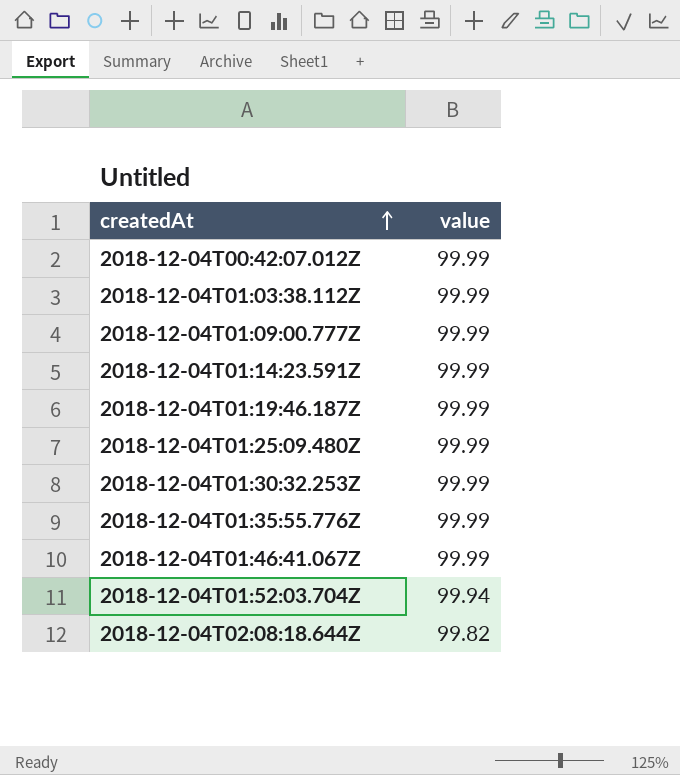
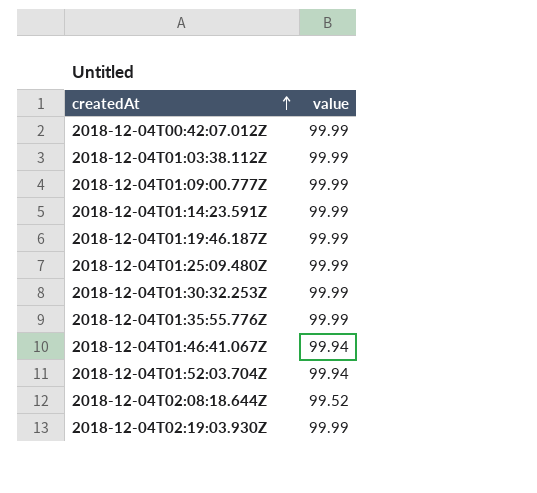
2018-12-04T01:46:41.067Z | value: 99.99 -> 99.94
2018-12-04T02:08:18.644Z | value: 99.82 -> 99.52
row 2018-12-04T02:19:03.930Z: none -> 99.99

